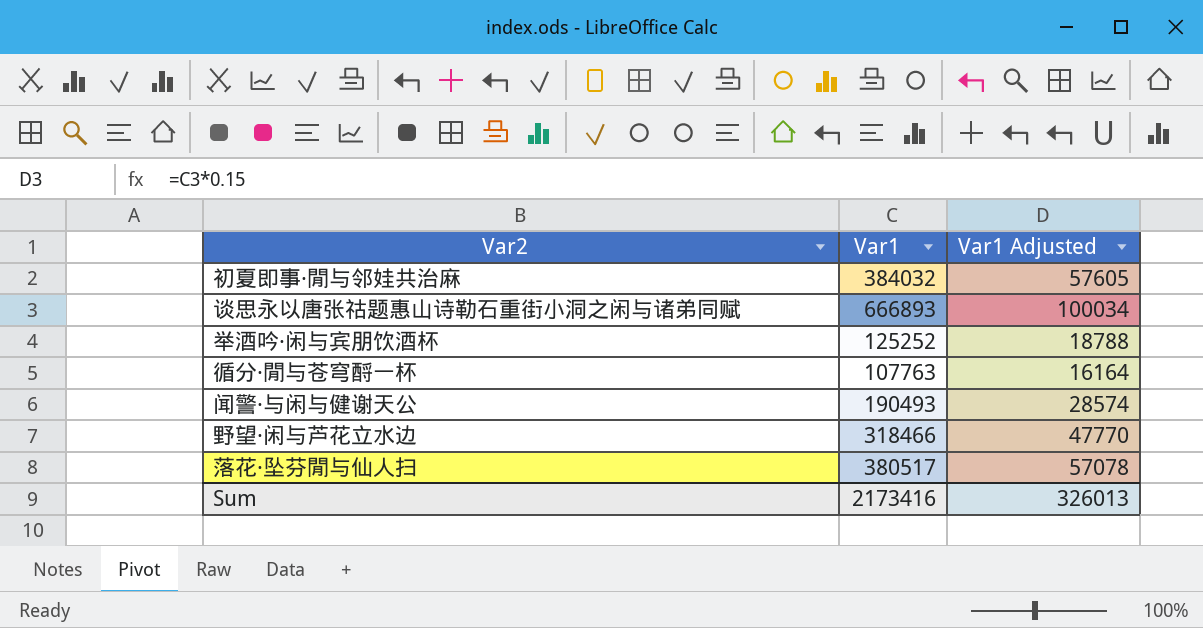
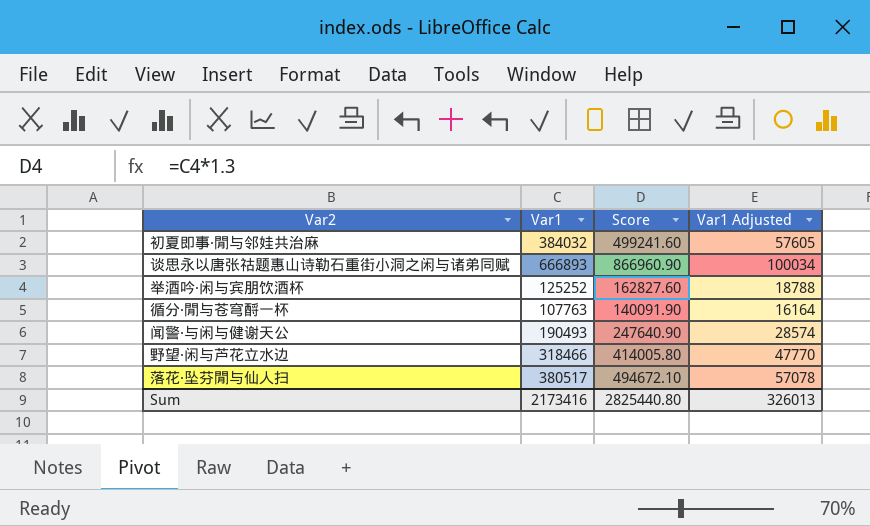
column Score | formula: none -> [Var1] * 1.3

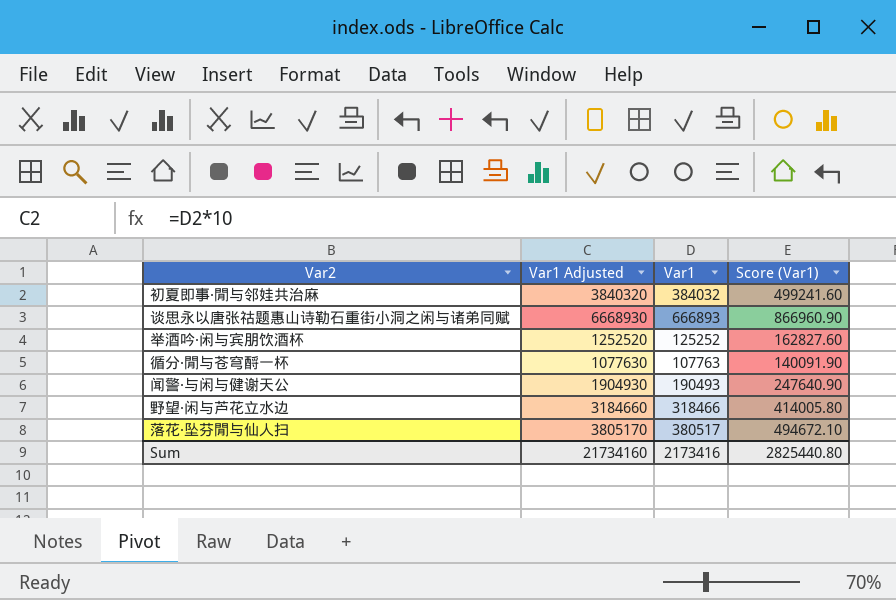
column Var1 Adjusted | formula: [Var1] * 0.15 -> [Var1] * 10
column Var1 Adjusted | position: 4 -> 2
column name: Score -> Score (Var1)
Sum | Var1 Adjusted: 326013 -> 21734160

